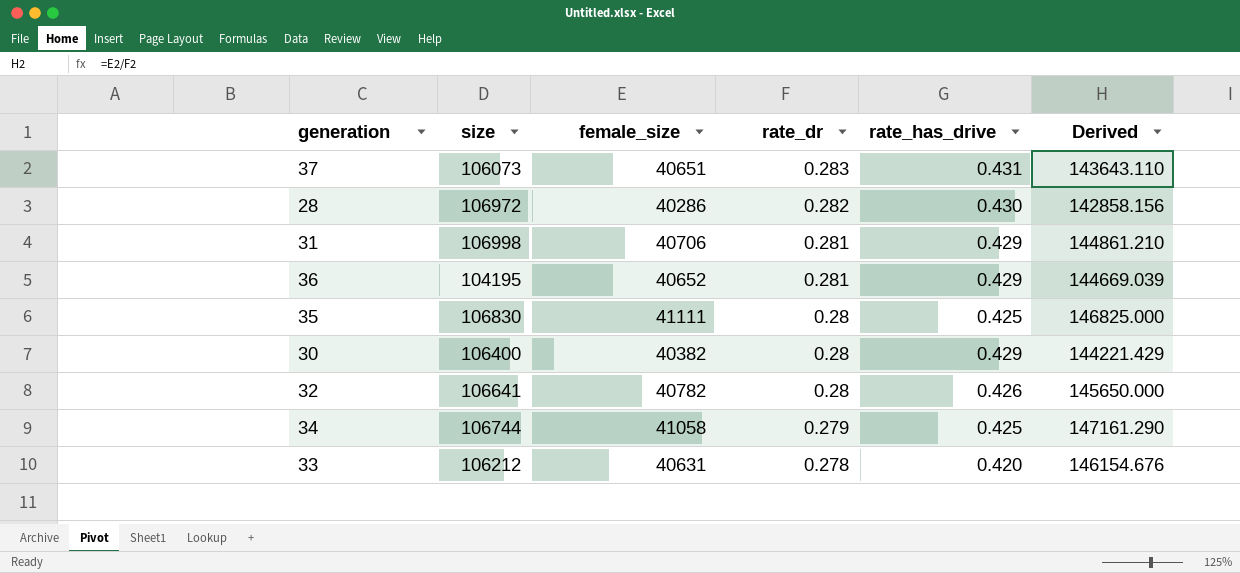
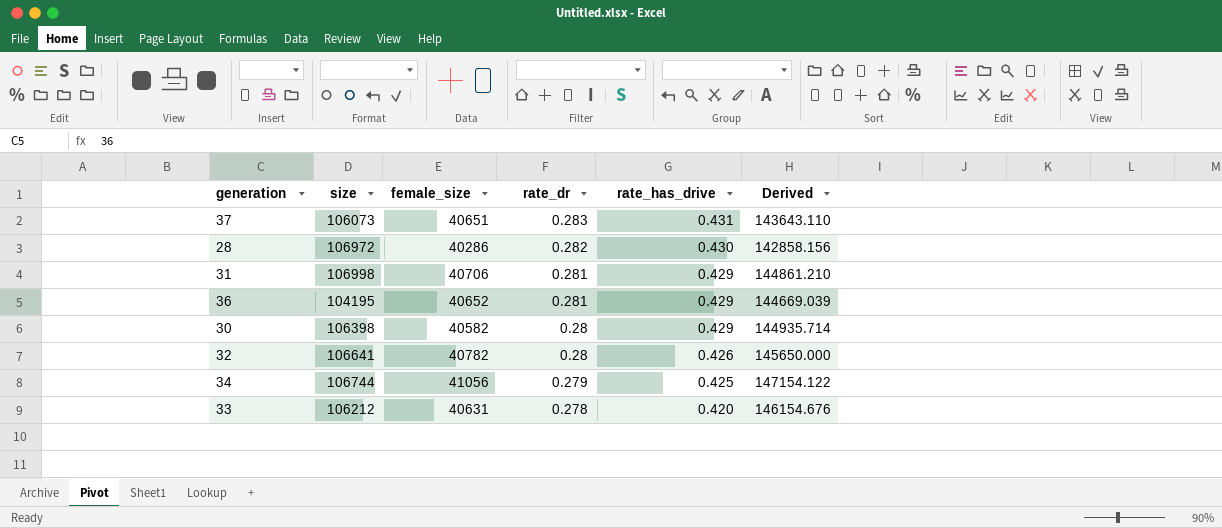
row 35: 106830 | 41111 | 0.28 | 0.425 | 146825.000 -> none
30 | size: 106400 -> 106398
30 | female_size: 40382 -> 40582
30 | Derived: 144221.429 -> 144935.714
34 | female_size: 41058 -> 41056
34 | Derived: 147161.290 -> 147154.122

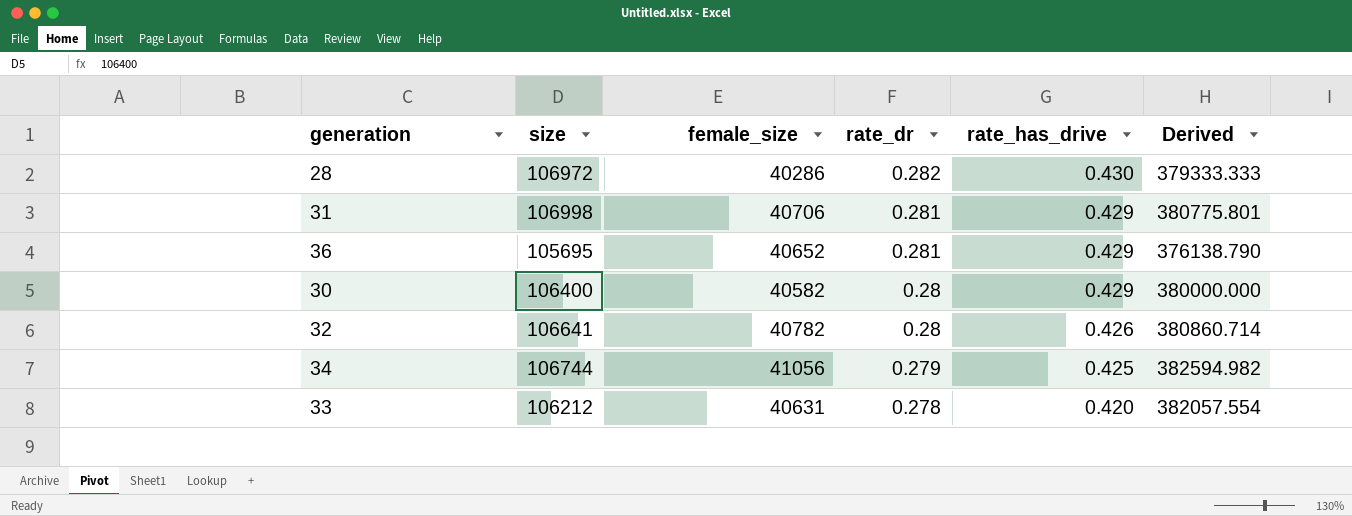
column Derived | formula: [female_size] / [rate_dr] -> [size] / [rate_dr]
row 37: 106073 | 40651 | 0.283 | 0.431 | 143643.110 -> none
36 | size: 104195 -> 105695
30 | size: 106398 -> 106400

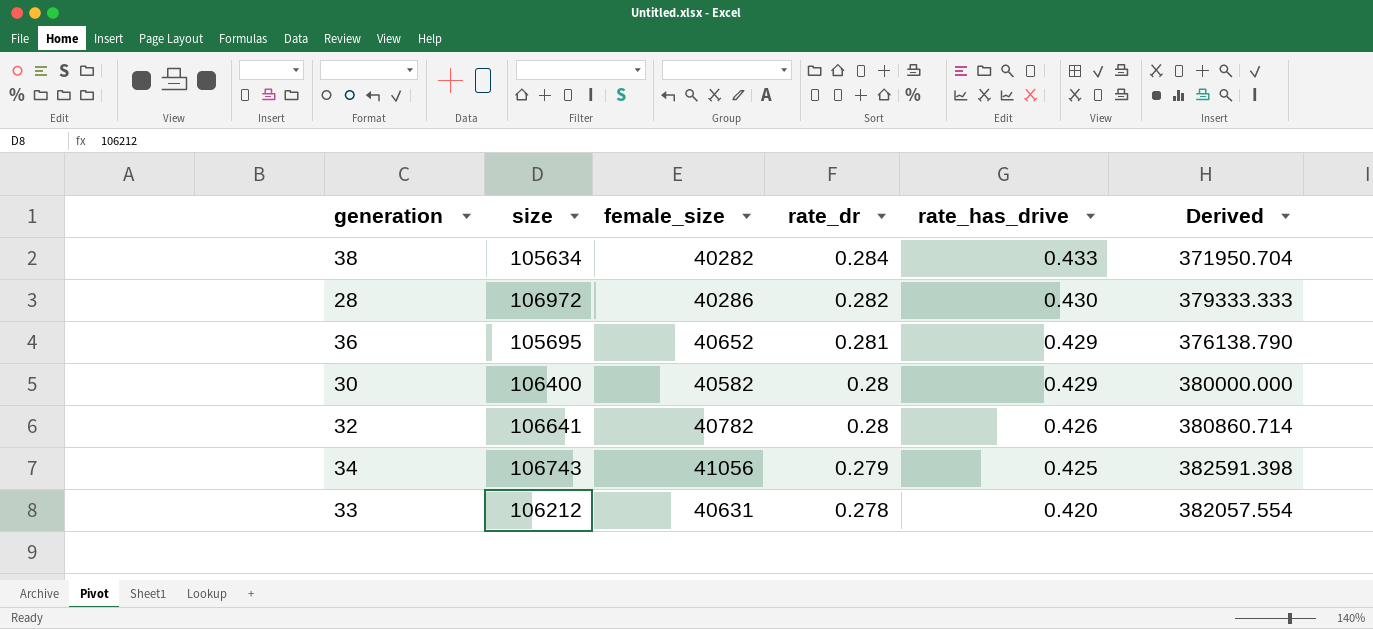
row 31: 106998 | 40706 | 0.281 | 0.429 | 380775.801 -> none
row 38: none -> 105634 | 40282 | 0.284 | 0.433 | 371950.704
34 | size: 106744 -> 106743
34 | Derived: 382594.982 -> 382591.398

